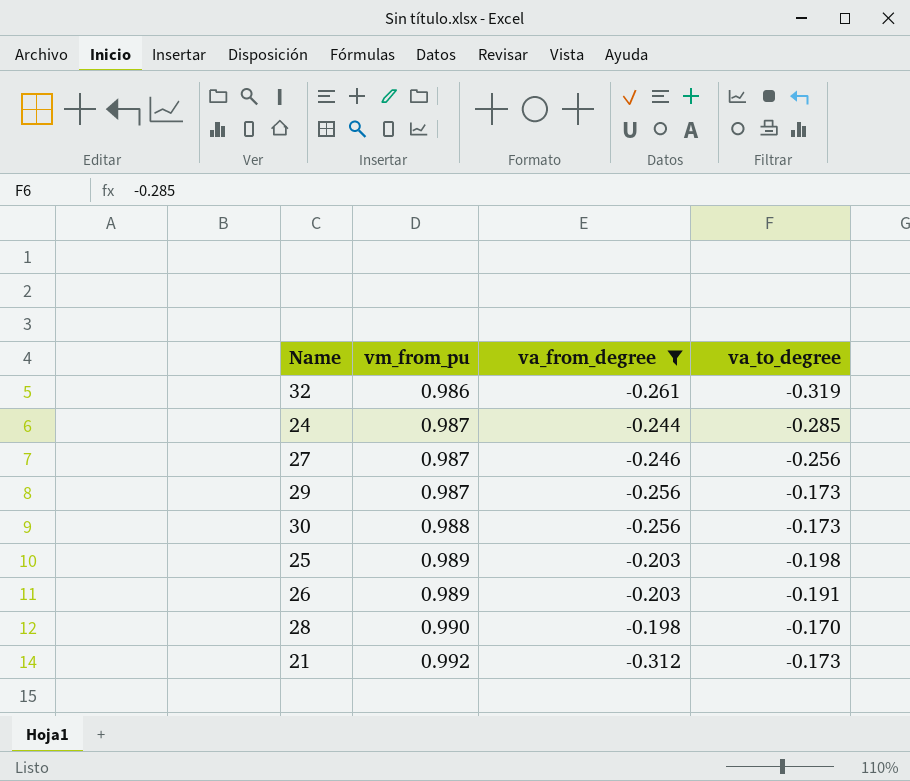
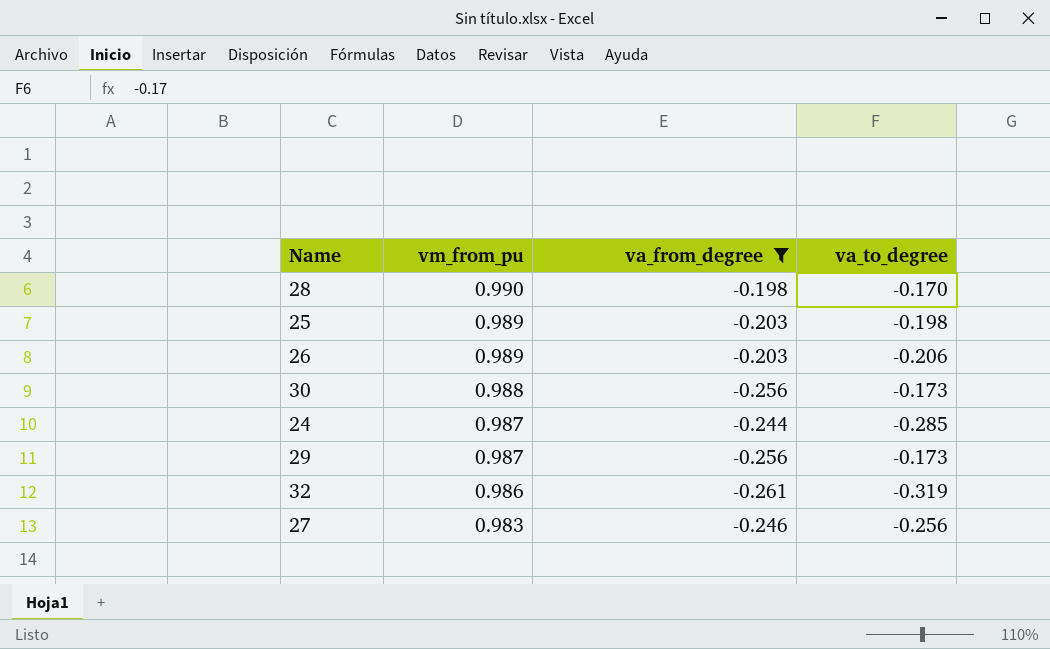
row order: vm_from_pu ascending -> vm_from_pu descending
row 21: 0.992 | -0.312 | -0.173 -> none
26 | va_to_degree: -0.191 -> -0.206
27 | vm_from_pu: 0.987 -> 0.983

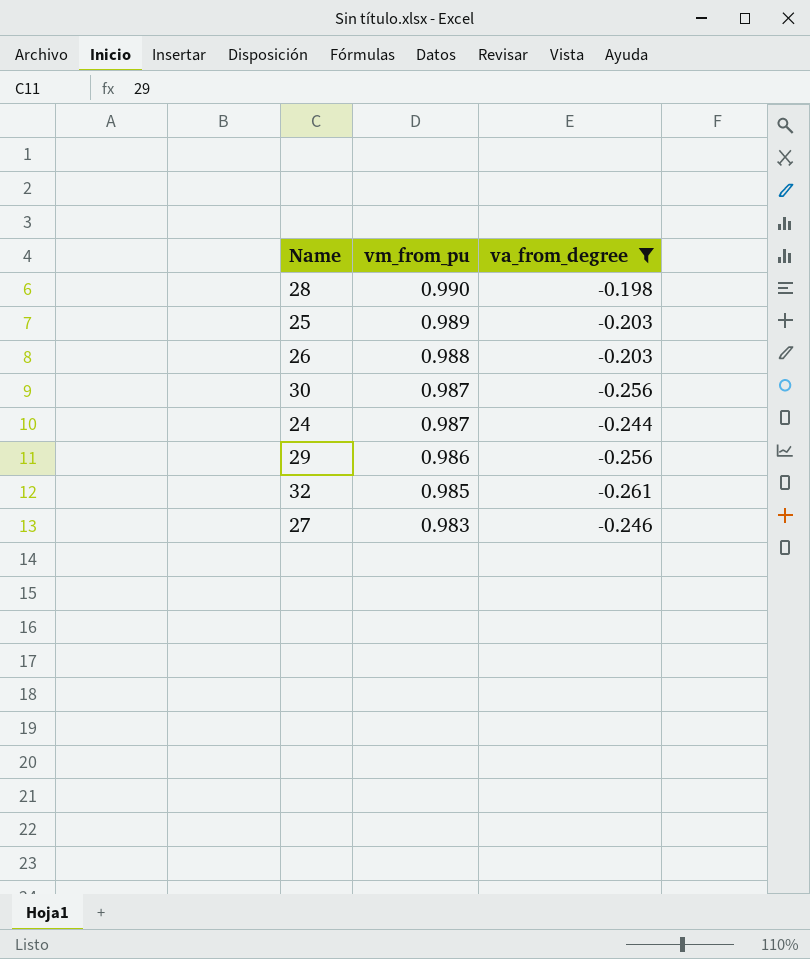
column va_to_degree | position: 4 -> none
26 | vm_from_pu: 0.989 -> 0.988
30 | vm_from_pu: 0.988 -> 0.987
29 | vm_from_pu: 0.987 -> 0.986
32 | vm_from_pu: 0.986 -> 0.985

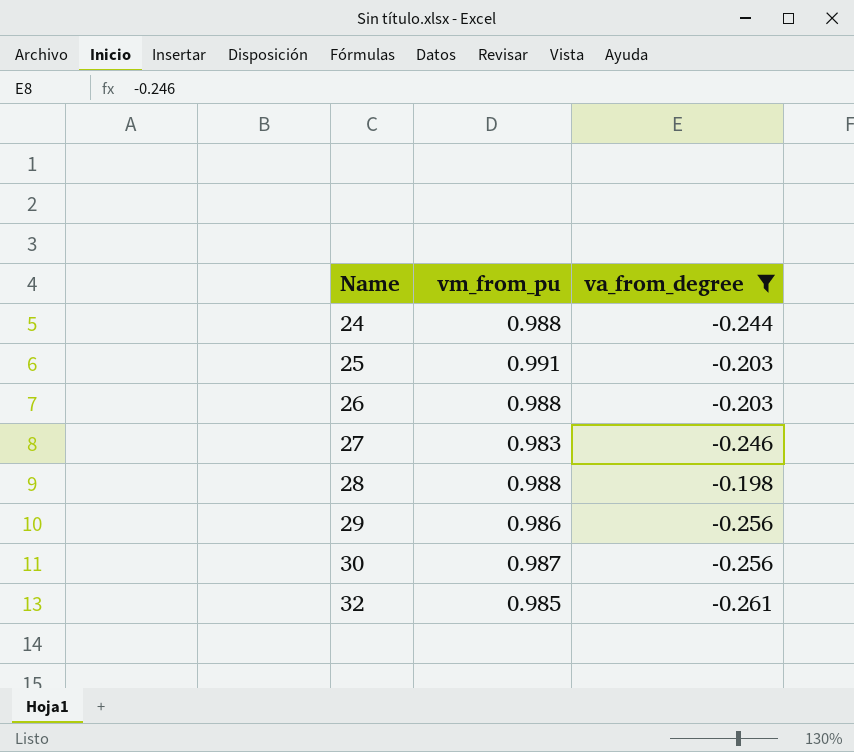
row order: vm_from_pu descending -> Name ascending
24 | vm_from_pu: 0.987 -> 0.988
25 | vm_from_pu: 0.989 -> 0.991
28 | vm_from_pu: 0.990 -> 0.988

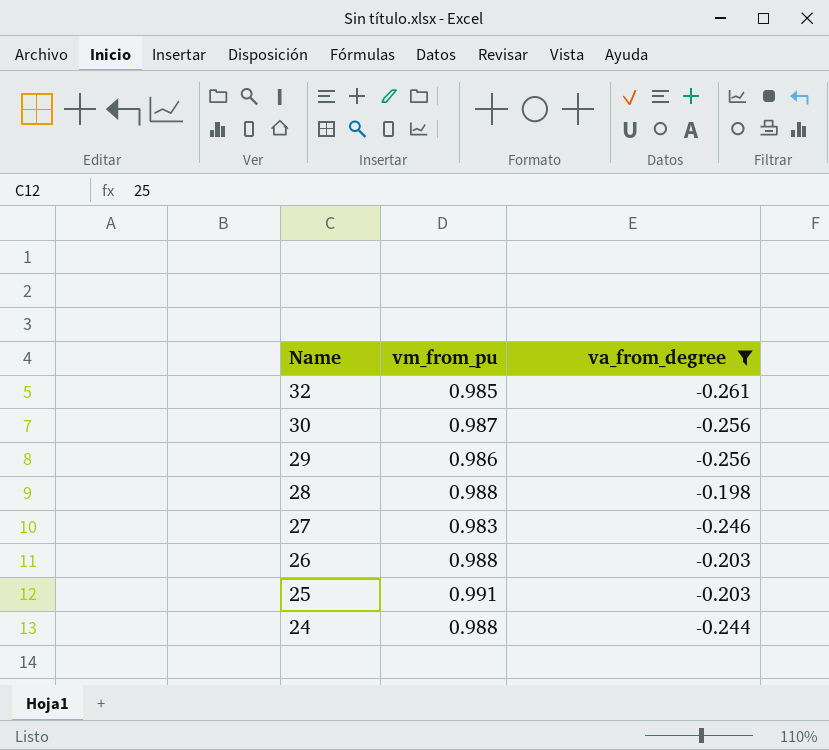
row order: Name ascending -> Name descending

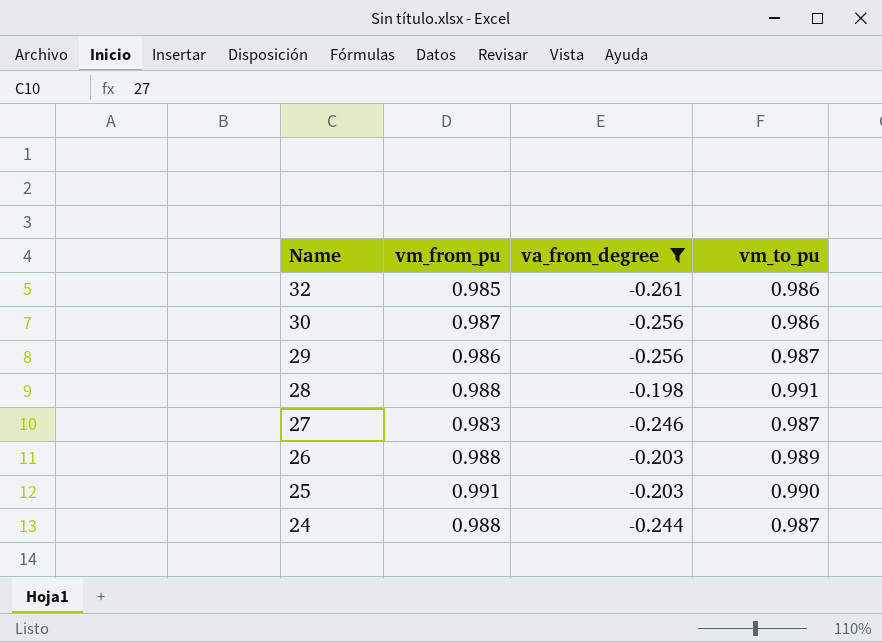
column vm_to_pu | position: none -> 4

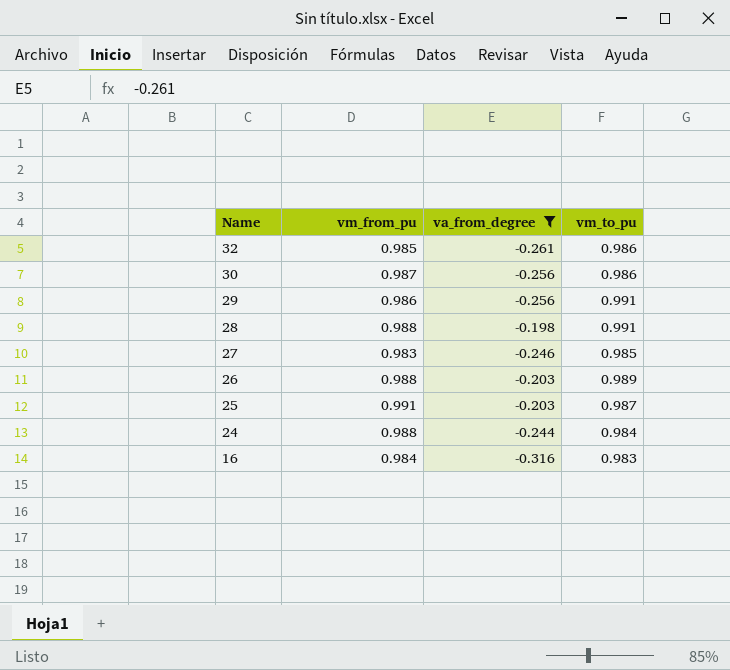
29 | vm_to_pu: 0.987 -> 0.991
27 | vm_to_pu: 0.987 -> 0.985
25 | vm_to_pu: 0.990 -> 0.987
24 | vm_to_pu: 0.987 -> 0.984
row 16: none -> 0.984 | -0.316 | 0.983

